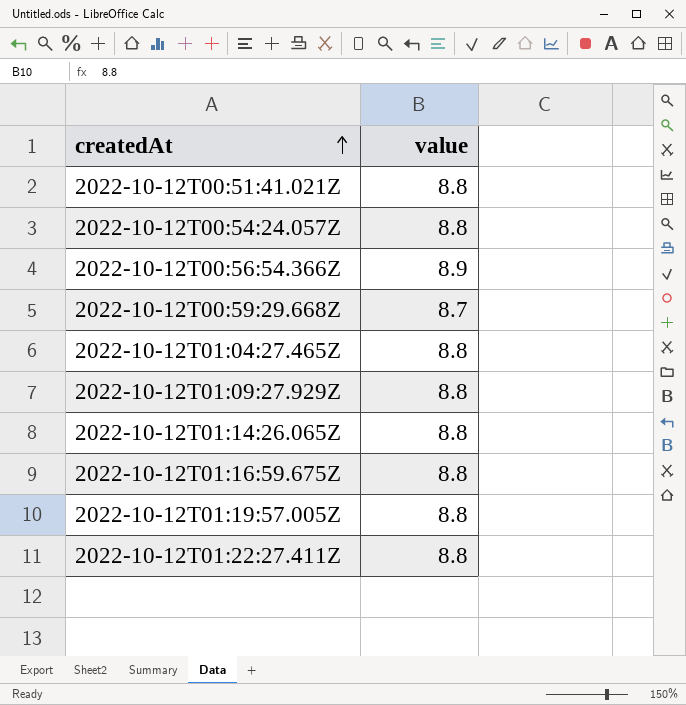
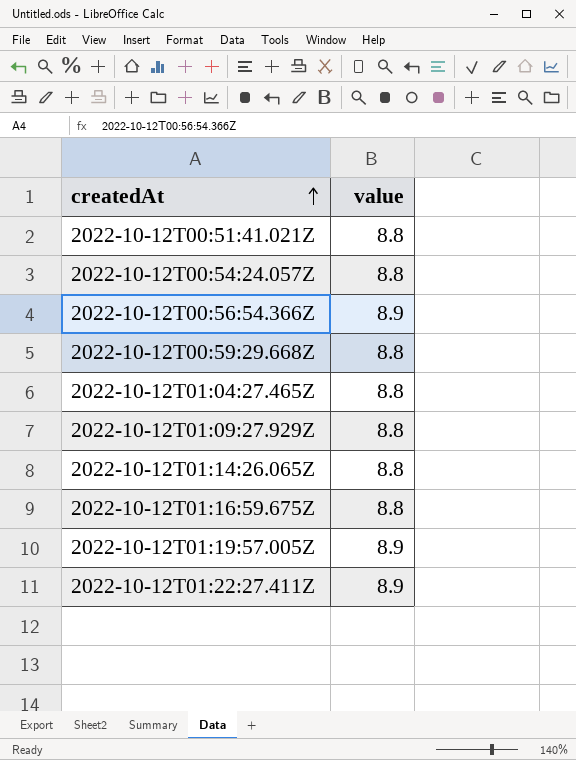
2022-10-12T00:59:29.668Z | value: 8.7 -> 8.8
2022-10-12T01:19:57.005Z | value: 8.8 -> 8.9
2022-10-12T01:22:27.411Z | value: 8.8 -> 8.9

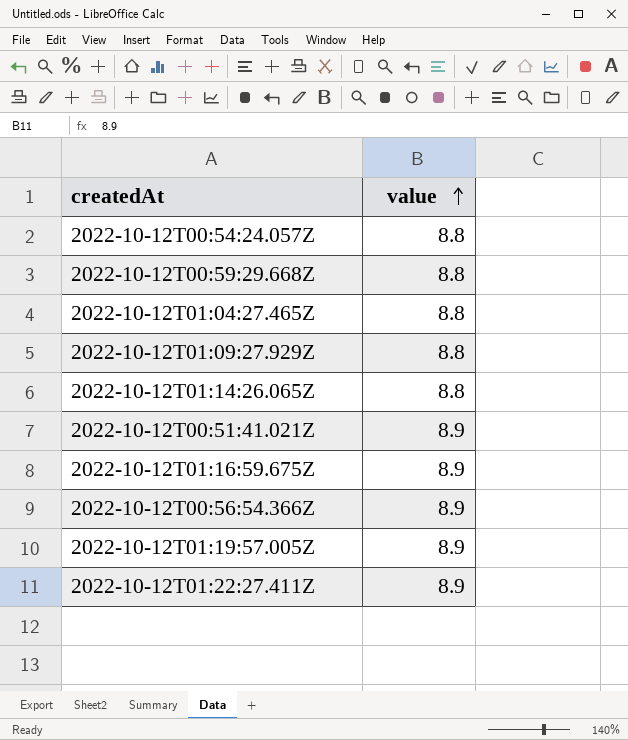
row order: createdAt ascending -> value ascending
2022-10-12T00:51:41.021Z | value: 8.8 -> 8.9
2022-10-12T01:16:59.675Z | value: 8.8 -> 8.9

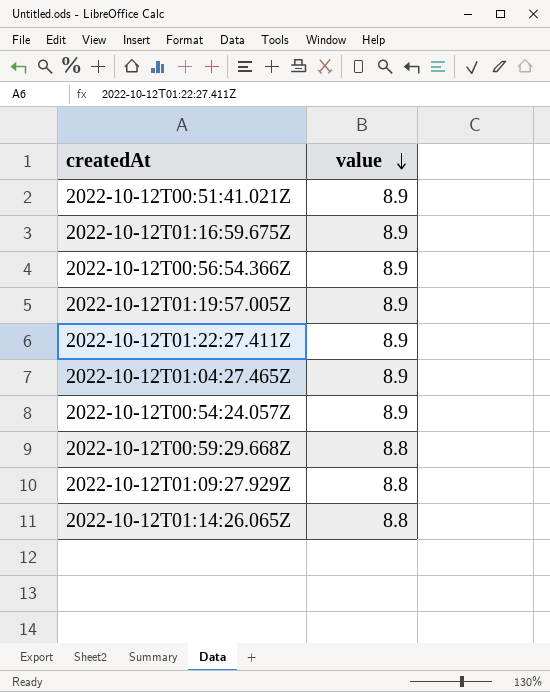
row order: value ascending -> value descending
2022-10-12T01:04:27.465Z | value: 8.8 -> 8.9
2022-10-12T00:54:24.057Z | value: 8.8 -> 8.9

